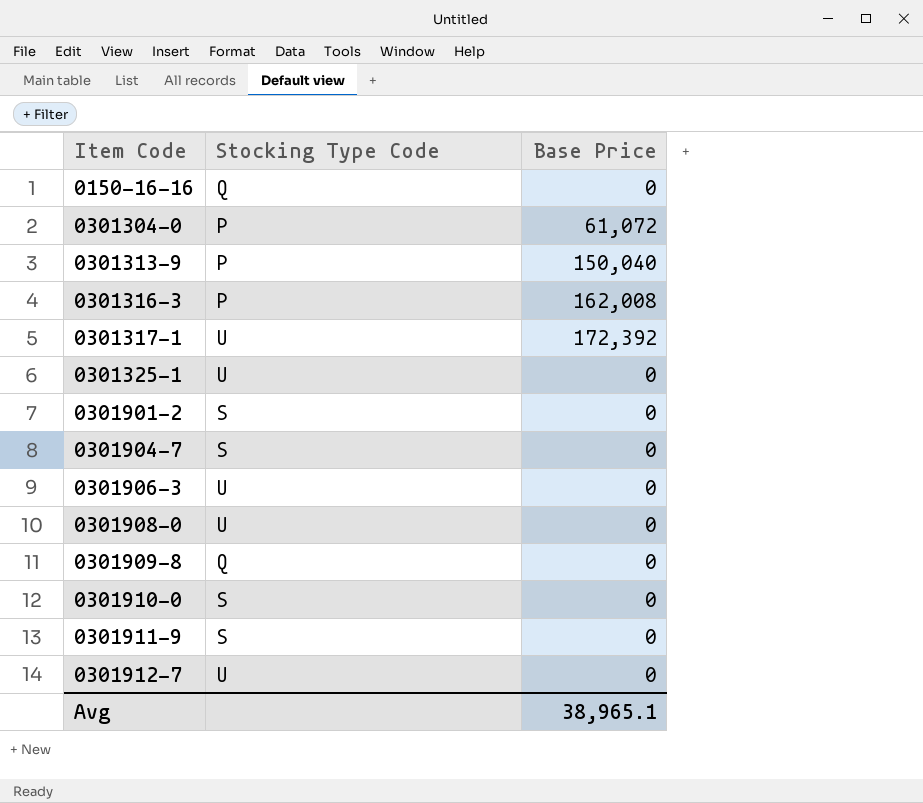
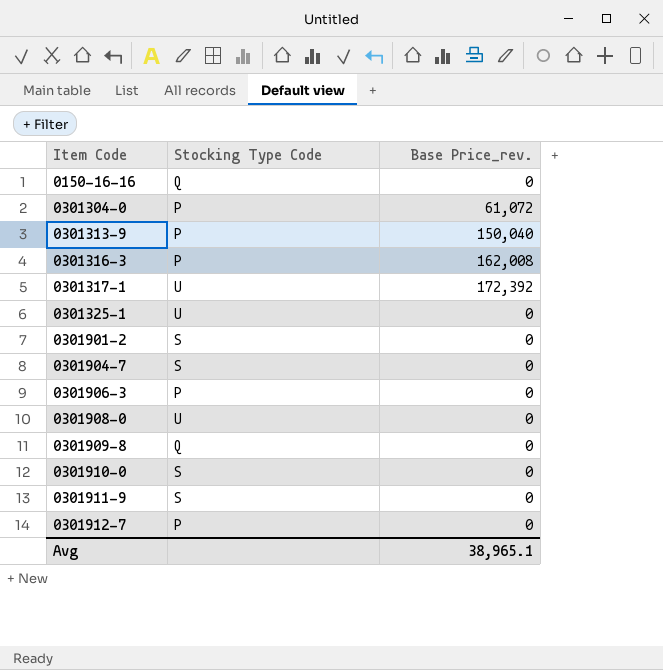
column name: Base Price -> Base Price_rev.
0301906-3 | Stocking Type Code: U -> P
0301912-7 | Stocking Type Code: U -> P

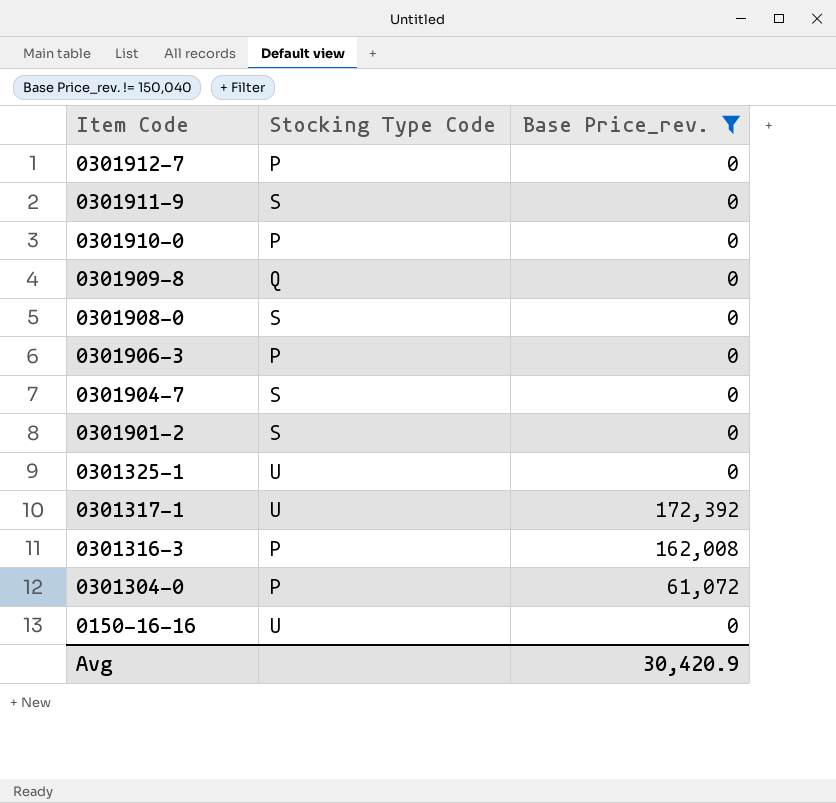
filter: none -> Base Price_rev. != 150,040
row order: Item Code ascending -> Item Code descending
0301910-0 | Stocking Type Code: S -> P
0301908-0 | Stocking Type Code: U -> S
0150-16-16 | Stocking Type Code: Q -> U
Avg | Base Price_rev.: 38,965.1 -> 30,420.9

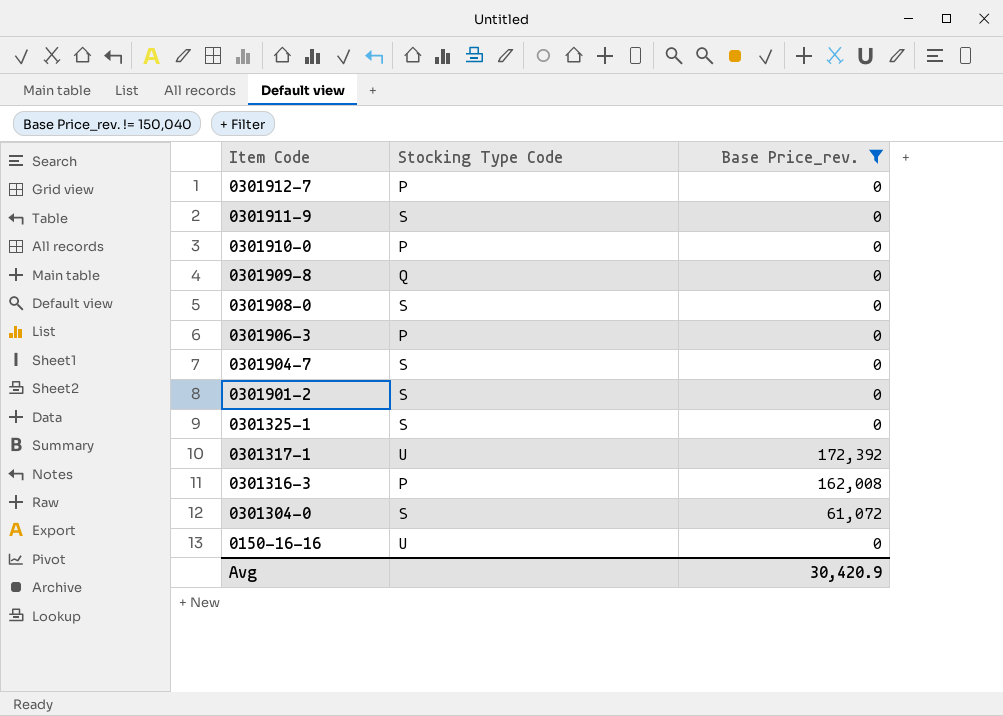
0301325-1 | Stocking Type Code: U -> S
0301304-0 | Stocking Type Code: P -> S

